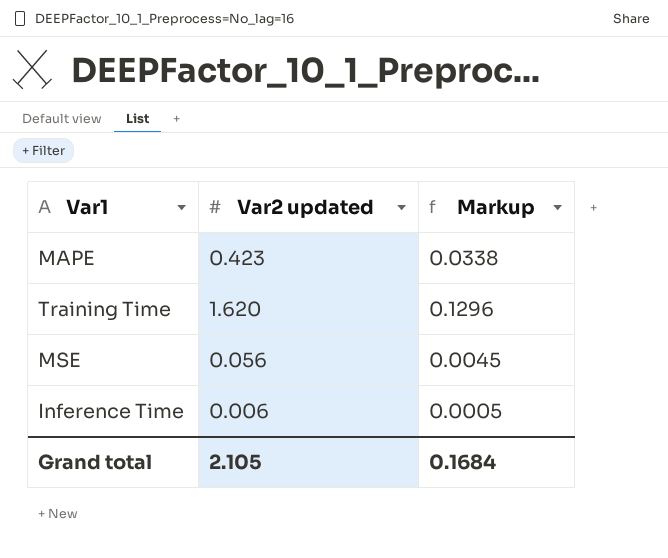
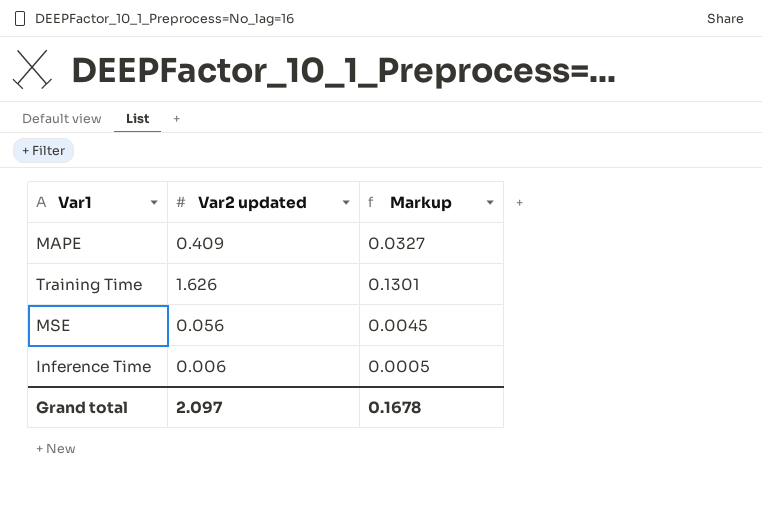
MAPE | Var2 updated: 0.423 -> 0.409
MAPE | Markup: 0.0338 -> 0.0327
Training Time | Var2 updated: 1.620 -> 1.626
Training Time | Markup: 0.1296 -> 0.1301
Grand total | Var2 updated: 2.105 -> 2.097
Grand total | Markup: 0.1684 -> 0.1678

